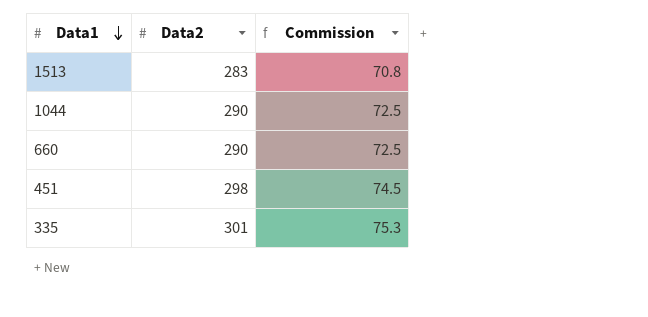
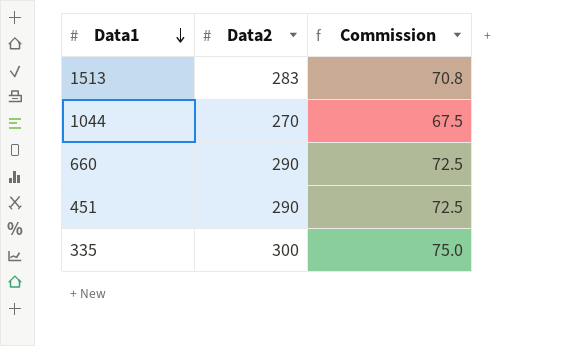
1044 | Data2: 290 -> 270
1044 | Commission: 72.5 -> 67.5
451 | Data2: 298 -> 290
451 | Commission: 74.5 -> 72.5
335 | Data2: 301 -> 300
335 | Commission: 75.3 -> 75.0

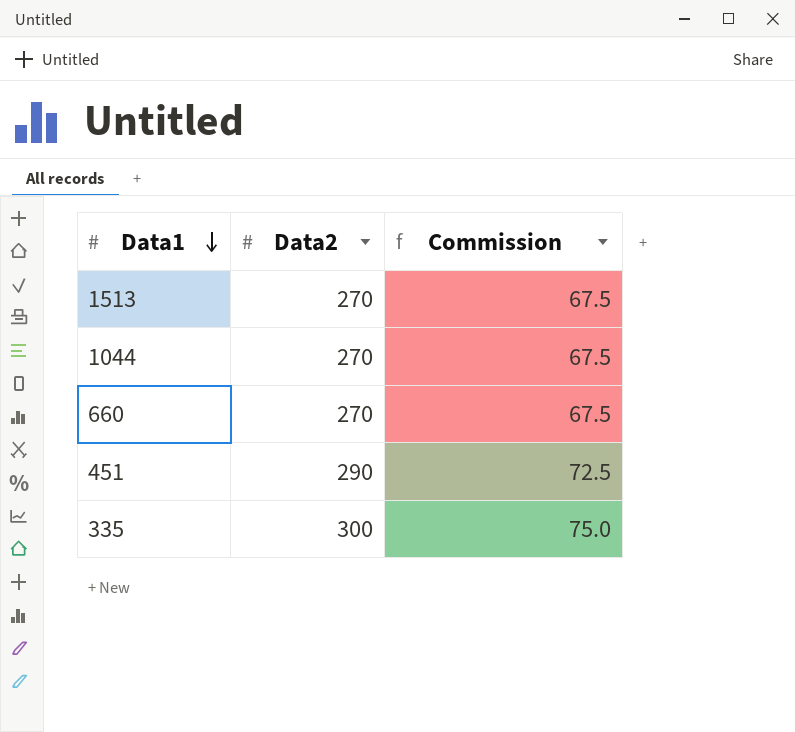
1513 | Data2: 283 -> 270
1513 | Commission: 70.8 -> 67.5
660 | Data2: 290 -> 270
660 | Commission: 72.5 -> 67.5

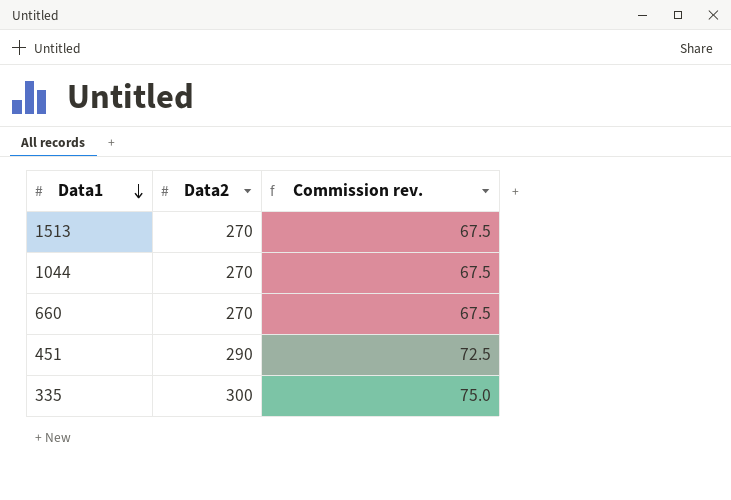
column name: Commission -> Commission rev.

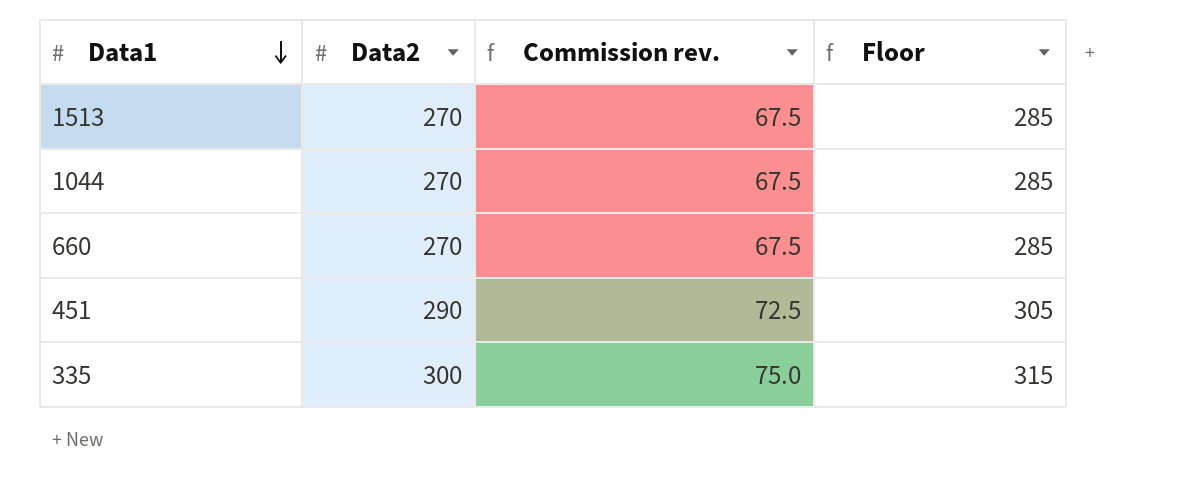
column Floor | formula: none -> [Data2] + 15

